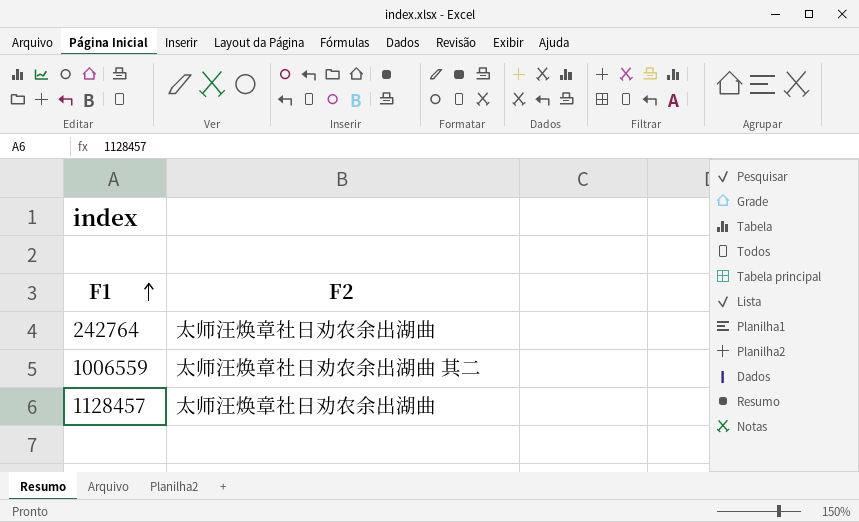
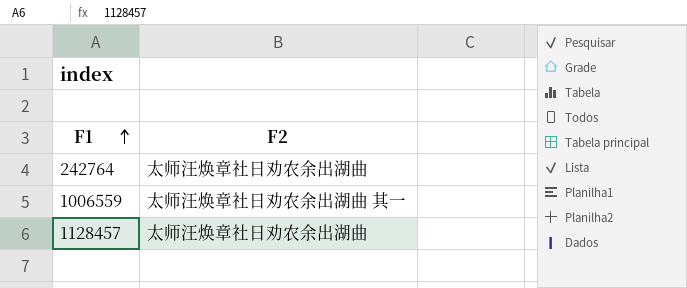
1006559 | F2: 太师汪焕章社日劝农余出湖曲 其二 -> 太师汪焕章社日劝农余出湖曲 其一

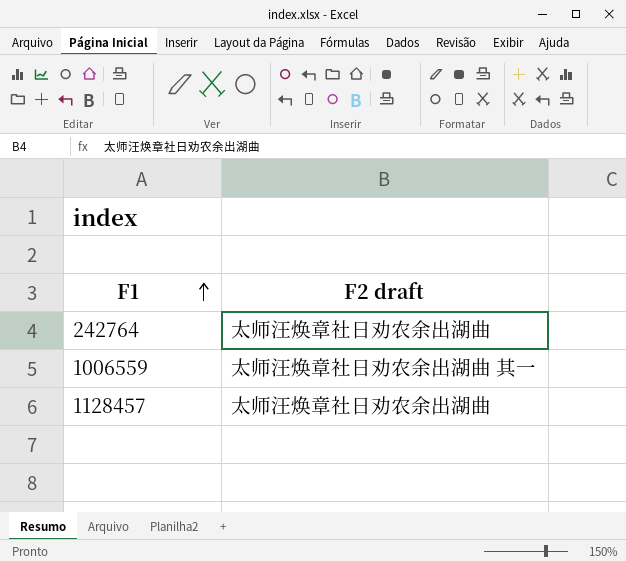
column name: F2 -> F2 draft

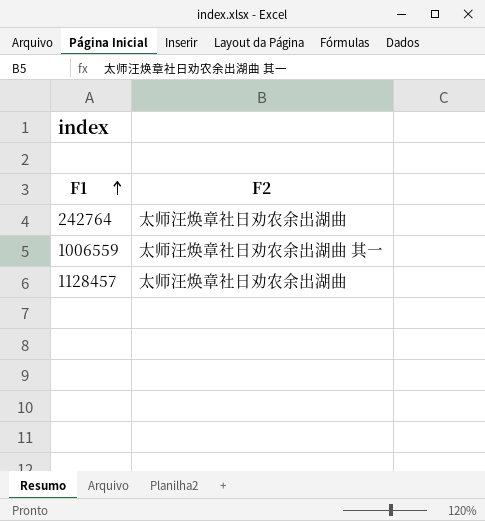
column name: F2 draft -> F2

